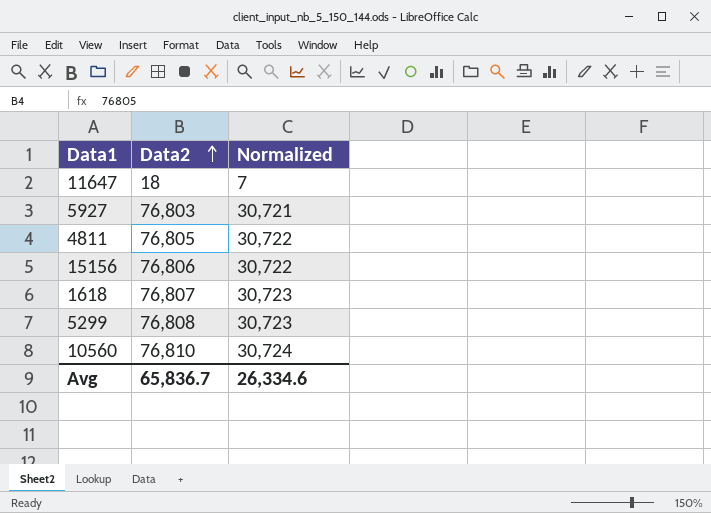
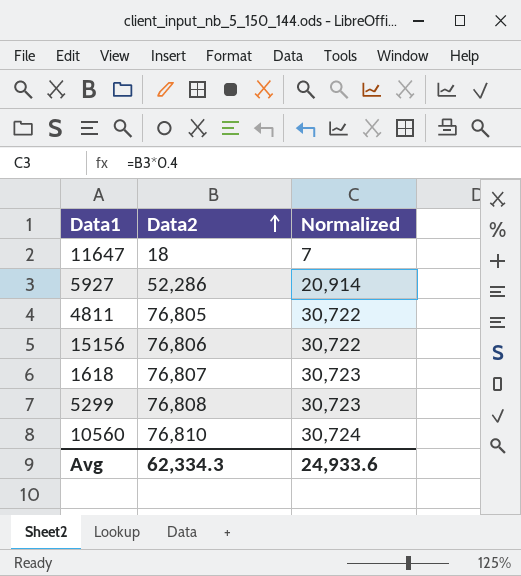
5927 | Data2: 76,803 -> 52,286
5927 | Normalized: 30,721 -> 20,914
Avg | Data2: 65,836.7 -> 62,334.3
Avg | Normalized: 26,334.6 -> 24,933.6

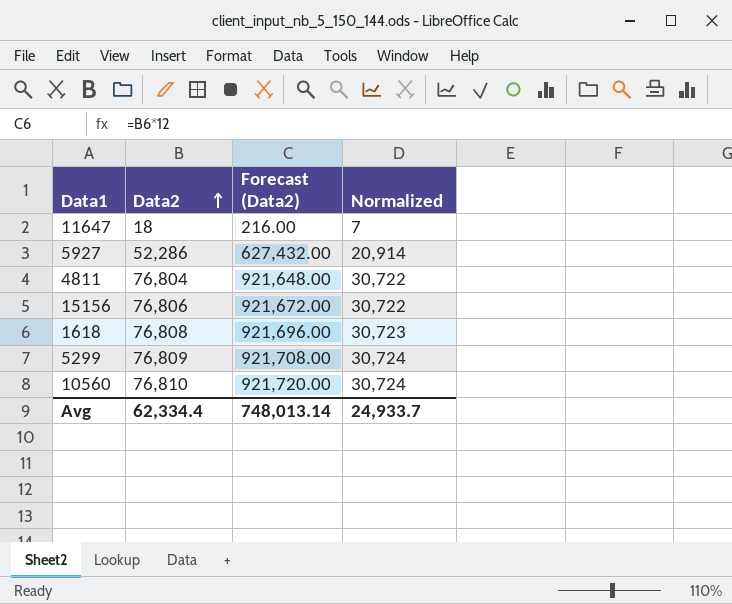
column Forecast (Data2) | formula: none -> [Data2] * 12
4811 | Data2: 76,805 -> 76,804
1618 | Data2: 76,807 -> 76,808
5299 | Data2: 76,808 -> 76,809
5299 | Normalized: 30,723 -> 30,724
Avg | Data2: 62,334.3 -> 62,334.4
Avg | Normalized: 24,933.6 -> 24,933.7

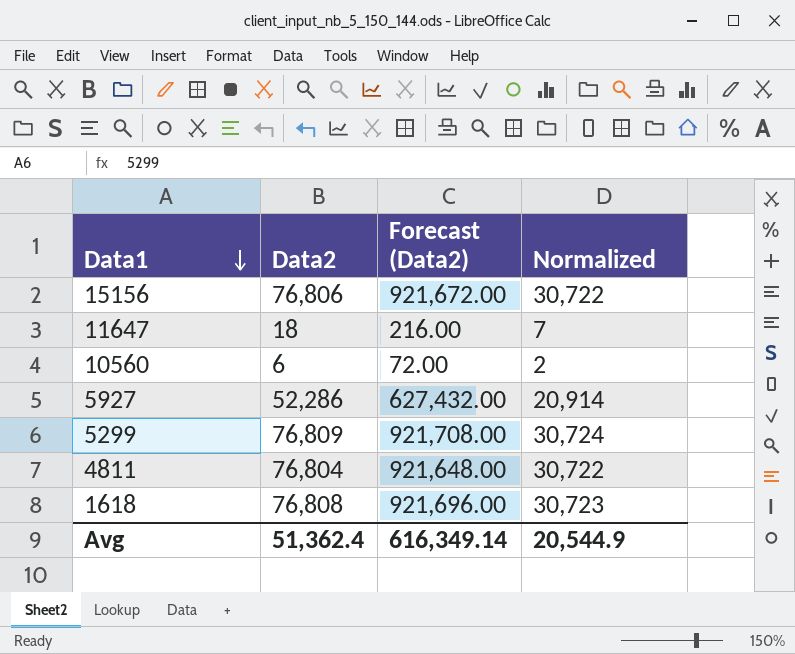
row order: Data2 ascending -> Data1 descending
10560 | Data2: 76,810 -> 6
10560 | Forecast (Data2): 921,720.00 -> 72.00
10560 | Normalized: 30,724 -> 2
Avg | Data2: 62,334.4 -> 51,362.4
Avg | Forecast (Data2): 748,013.14 -> 616,349.14
Avg | Normalized: 24,933.7 -> 20,544.9

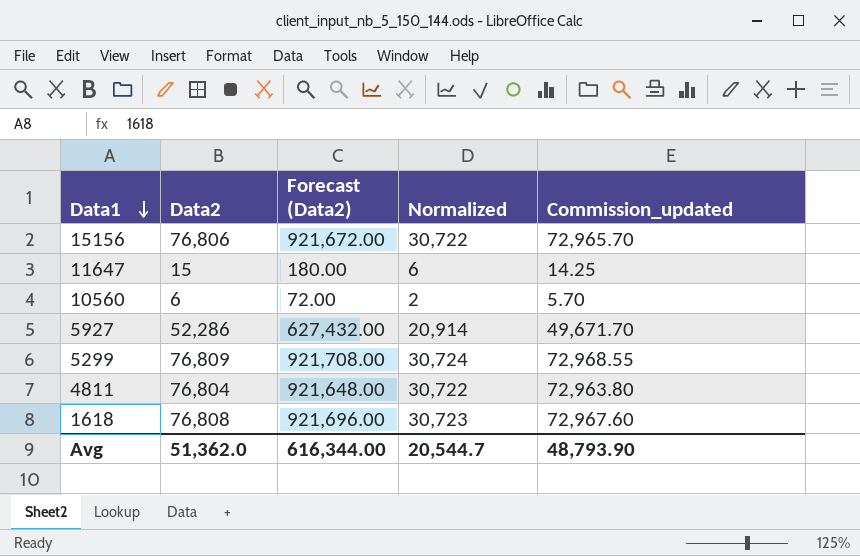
column Commission_updated | formula: none -> [Data2] * 0.95
11647 | Data2: 18 -> 15
11647 | Forecast (Data2): 216.00 -> 180.00
11647 | Normalized: 7 -> 6
Avg | Data2: 51,362.4 -> 51,362.0
Avg | Forecast (Data2): 616,349.14 -> 616,344.00
Avg | Normalized: 20,544.9 -> 20,544.7

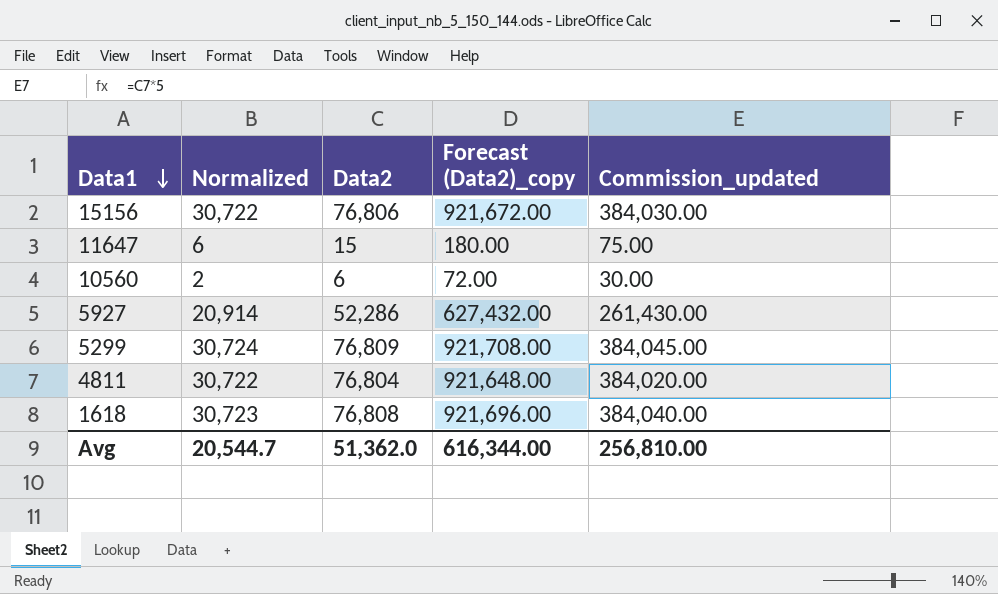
column Normalized | position: 4 -> 2
column name: Forecast (Data2) -> Forecast (Data2)_copy
column Commission_updated | formula: [Data2] * 0.95 -> [Data2] * 5
Avg | Commission_updated: 48,793.90 -> 256,810.00

